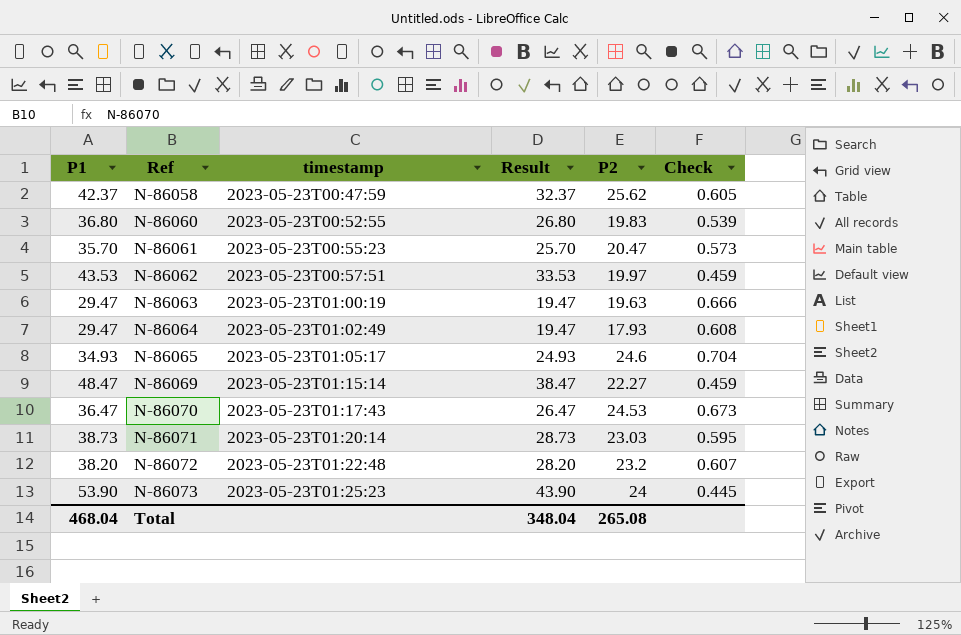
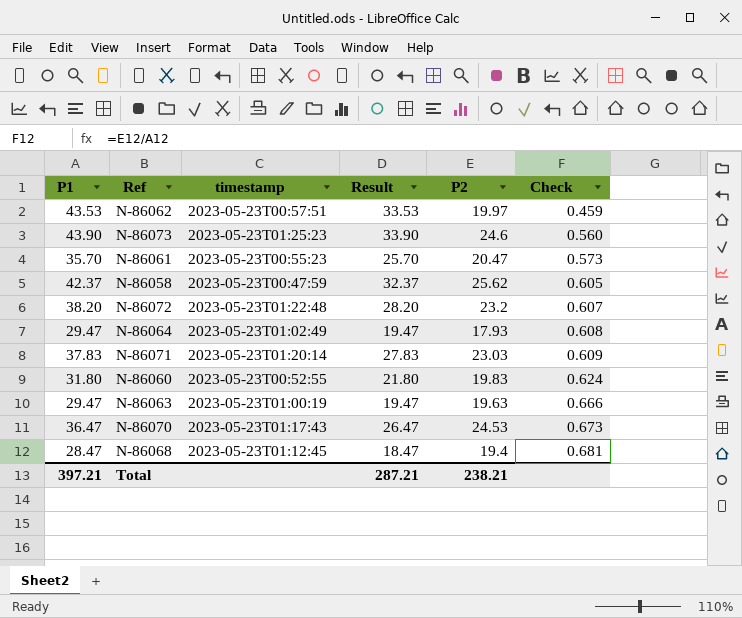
row order: Ref ascending -> Check ascending
row N-86065: 34.93 | 2023-05-23T01:05:17 | 24.93 | 24.6 | 0.704 -> none
row N-86069: 48.47 | 2023-05-23T01:15:14 | 38.47 | 22.27 | 0.459 -> none
N-86073 | P1: 53.90 -> 43.90
N-86073 | Result: 43.90 -> 33.90
N-86073 | P2: 24 -> 24.6
N-86073 | Check: 0.445 -> 0.560
N-86071 | P1: 38.73 -> 37.83
N-86071 | Result: 28.73 -> 27.83
N-86071 | Check: 0.595 -> 0.609
N-86060 | P1: 36.80 -> 31.80
N-86060 | Result: 26.80 -> 21.80
N-86060 | Check: 0.539 -> 0.624
row N-86068: none -> 28.47 | 2023-05-23T01:12:45 | 18.47 | 19.4 | 0.681
Total | P1: 468.04 -> 397.21
Total | Result: 348.04 -> 287.21
Total | P2: 265.08 -> 238.21

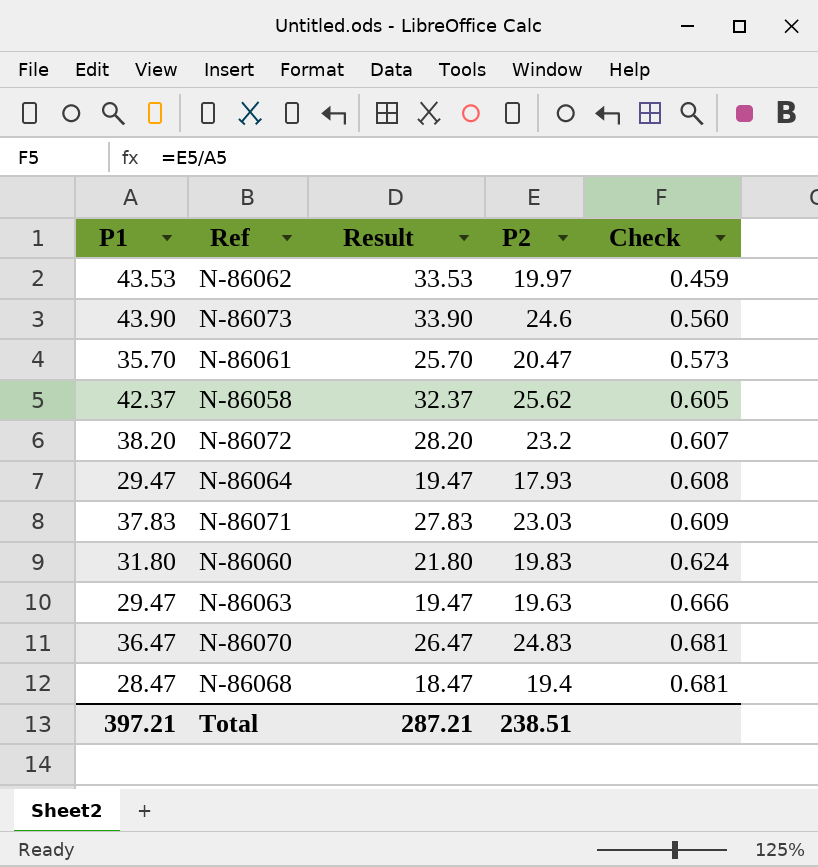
column timestamp | position: 3 -> none
N-86070 | P2: 24.53 -> 24.83
N-86070 | Check: 0.673 -> 0.681
Total | P2: 238.21 -> 238.51

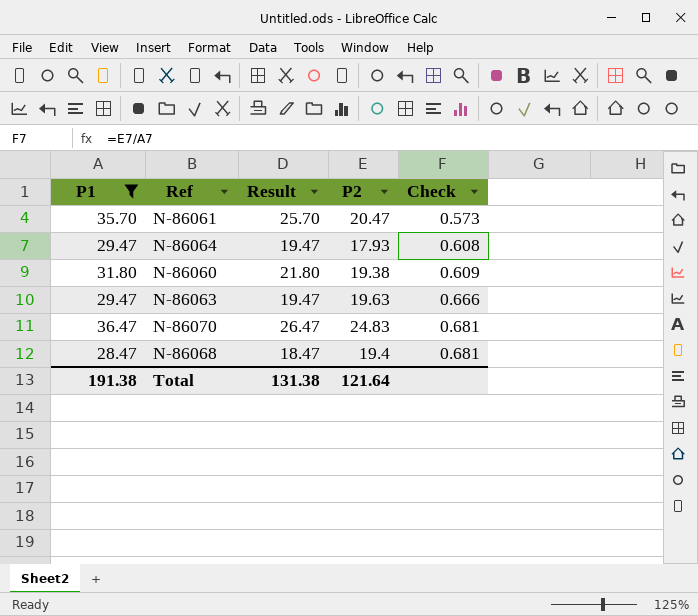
filter: none -> P1 <= 36.47
N-86060 | P2: 19.83 -> 19.38
N-86060 | Check: 0.624 -> 0.609
Total | P1: 397.21 -> 191.38
Total | Result: 287.21 -> 131.38
Total | P2: 238.51 -> 121.64

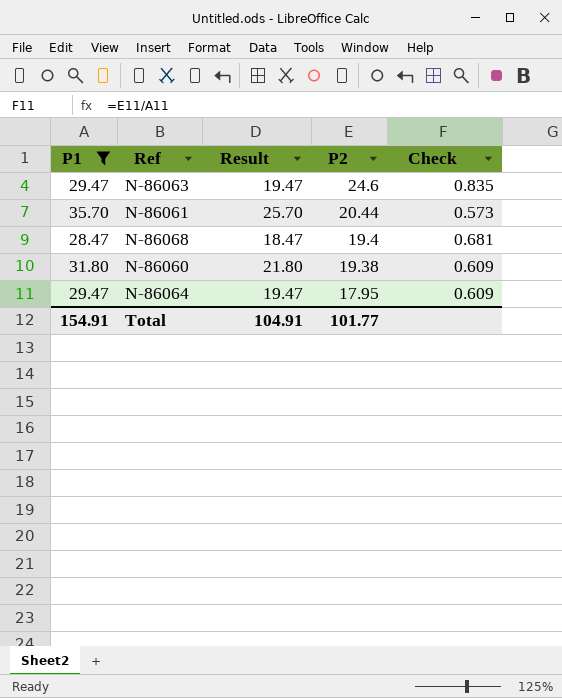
row order: Check ascending -> P2 descending
row N-86070: 36.47 | 26.47 | 24.83 | 0.681 -> none
N-86063 | P2: 19.63 -> 24.6
N-86063 | Check: 0.666 -> 0.835
N-86061 | P2: 20.47 -> 20.44
N-86064 | P2: 17.93 -> 17.95
N-86064 | Check: 0.608 -> 0.609
Total | P1: 191.38 -> 154.91
Total | Result: 131.38 -> 104.91
Total | P2: 121.64 -> 101.77

